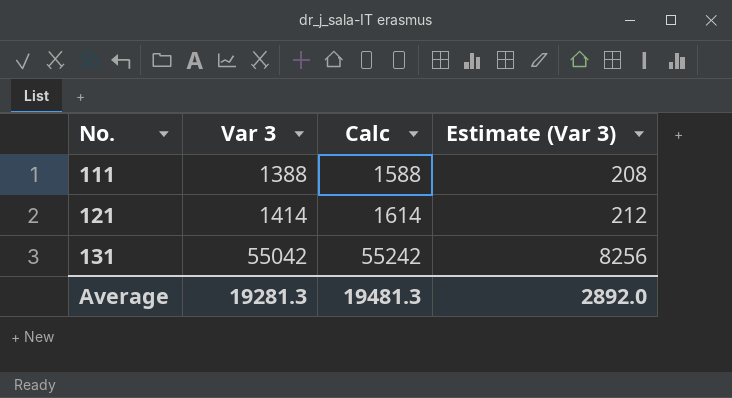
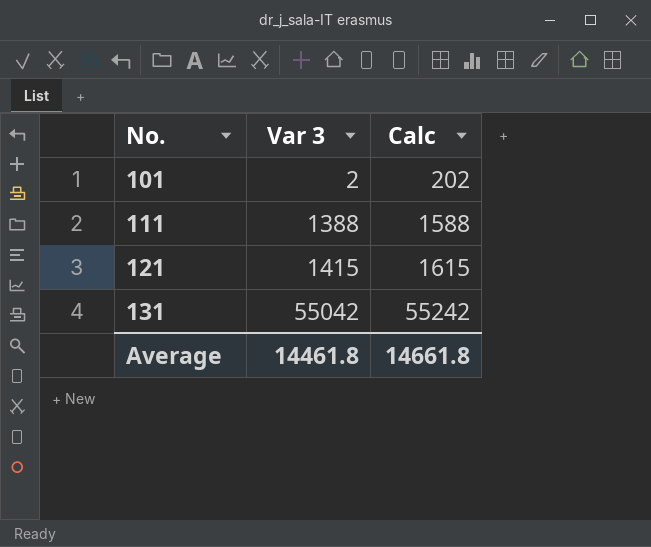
column Estimate (Var 3) | formula: [Var 3] * 0.15 -> none
row 101: none -> 2 | 202
121 | Var 3: 1414 -> 1415
121 | Calc: 1614 -> 1615
Average | Var 3: 19281.3 -> 14461.8
Average | Calc: 19481.3 -> 14661.8

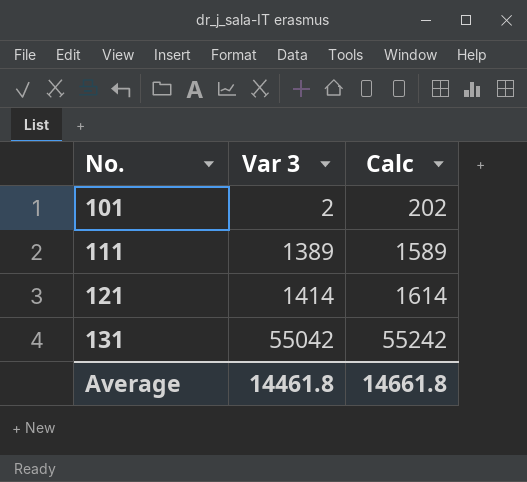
111 | Var 3: 1388 -> 1389
111 | Calc: 1588 -> 1589
121 | Var 3: 1415 -> 1414
121 | Calc: 1615 -> 1614

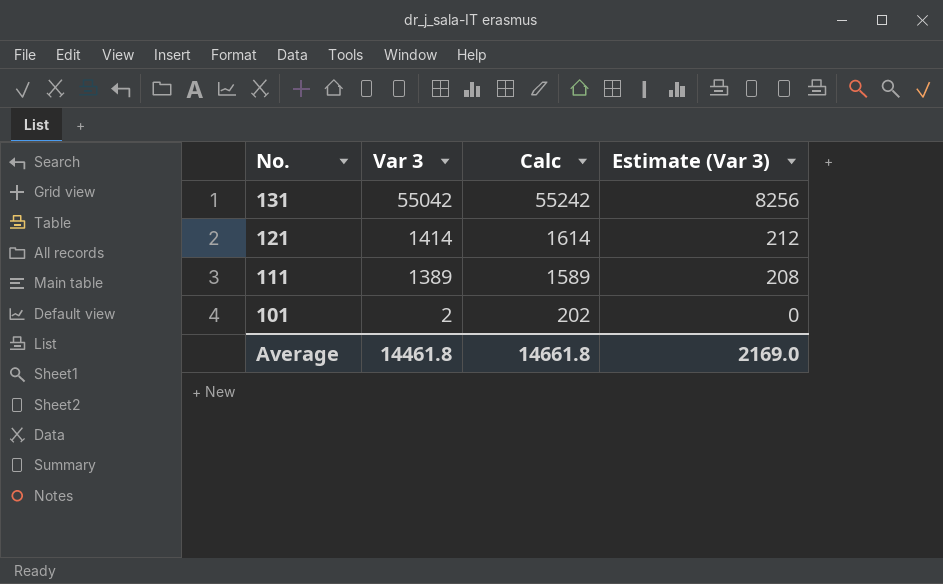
row order: No. ascending -> No. descending
column Estimate (Var 3) | formula: none -> [Var 3] * 0.15

